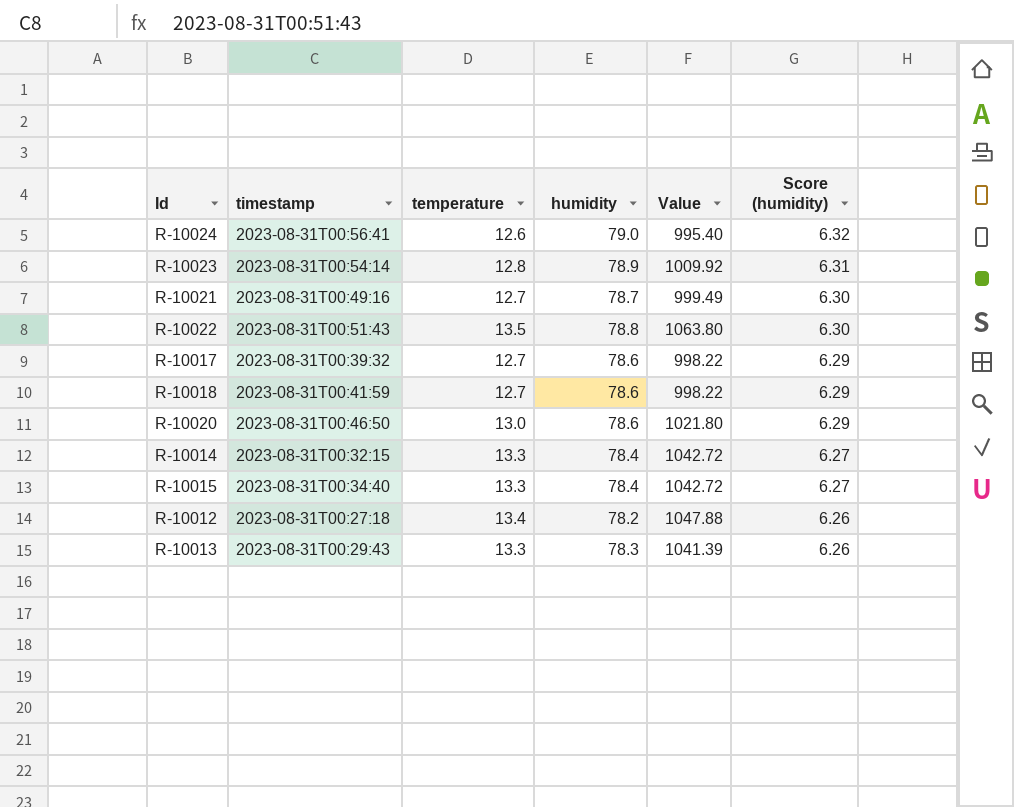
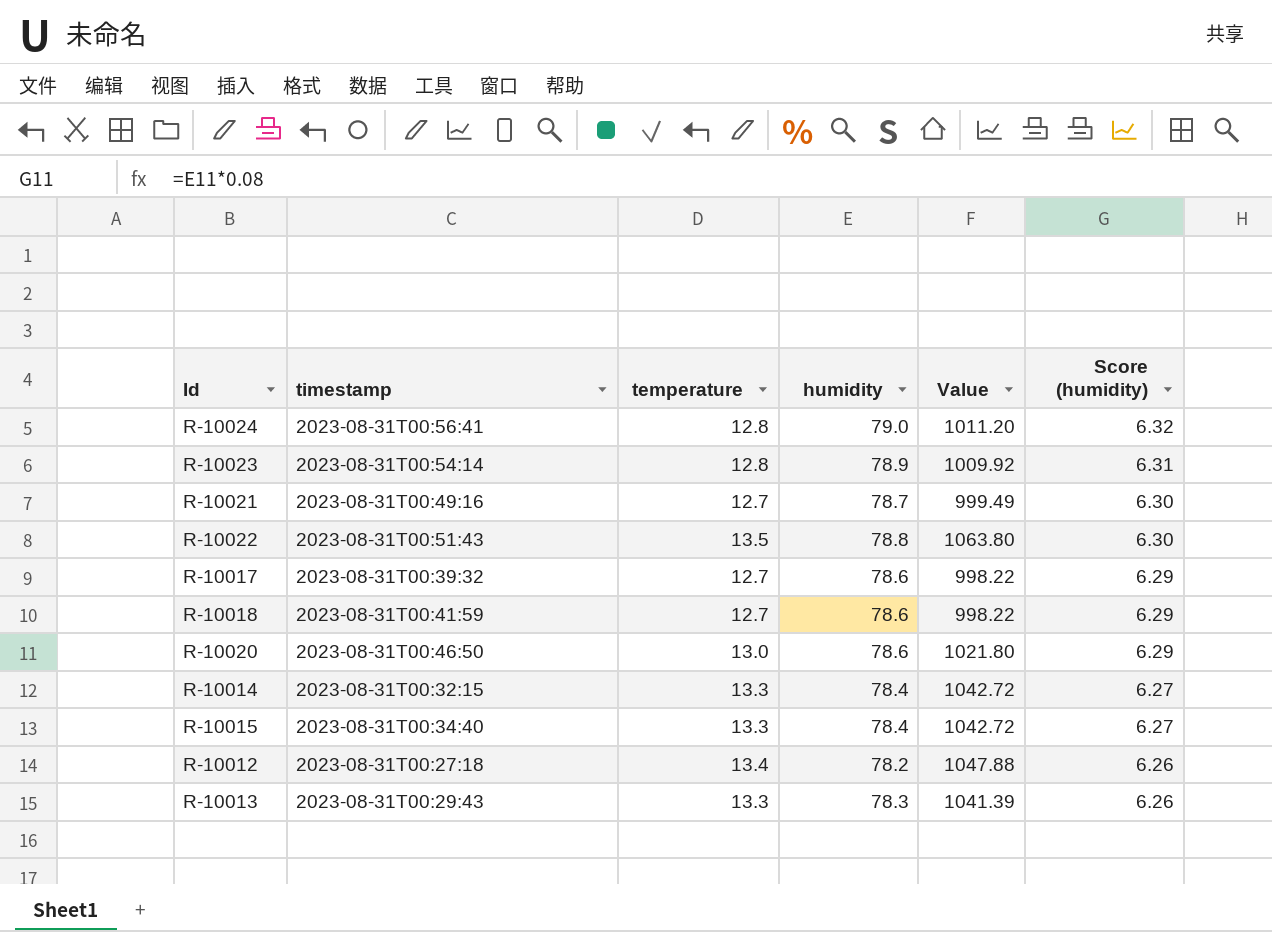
R-10024 | temperature: 12.6 -> 12.8
R-10024 | Value: 995.40 -> 1011.20

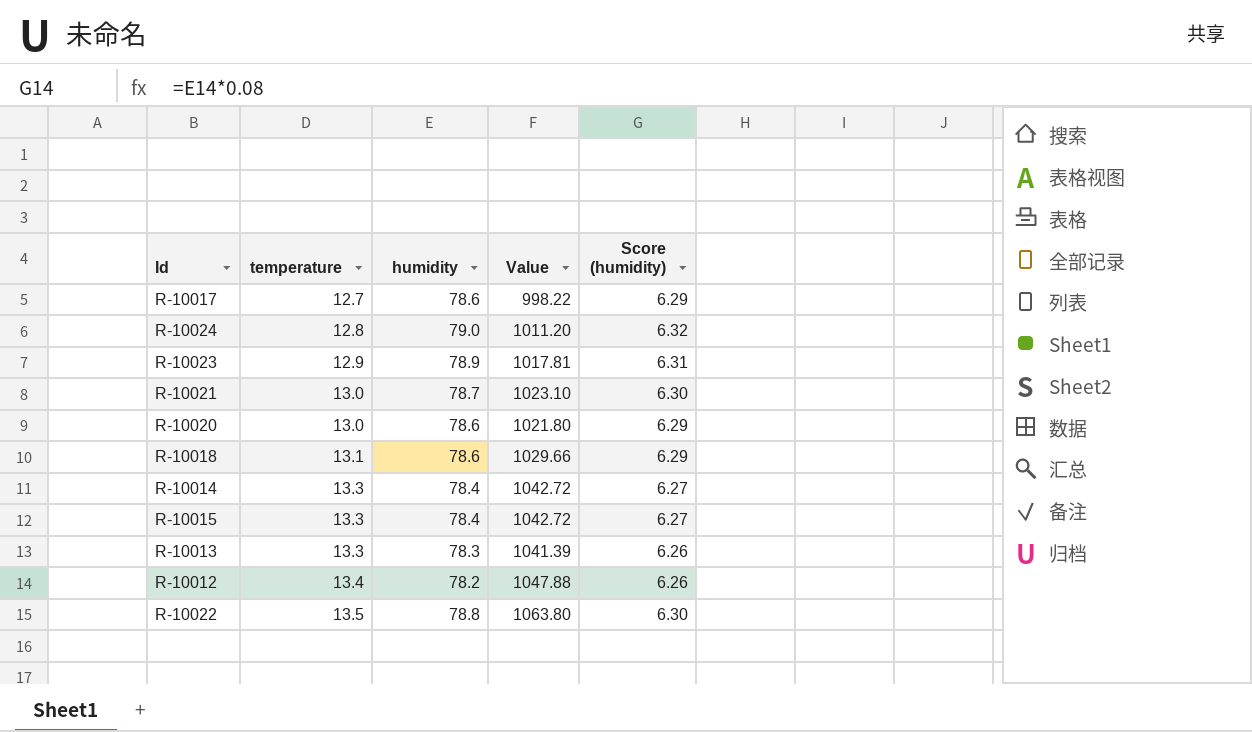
row order: Score (humidity) descending -> temperature ascending
column timestamp | position: 2 -> none
R-10023 | temperature: 12.8 -> 12.9
R-10023 | Value: 1009.92 -> 1017.81
R-10021 | temperature: 12.7 -> 13.0
R-10021 | Value: 999.49 -> 1023.10
R-10018 | temperature: 12.7 -> 13.1
R-10018 | Value: 998.22 -> 1029.66

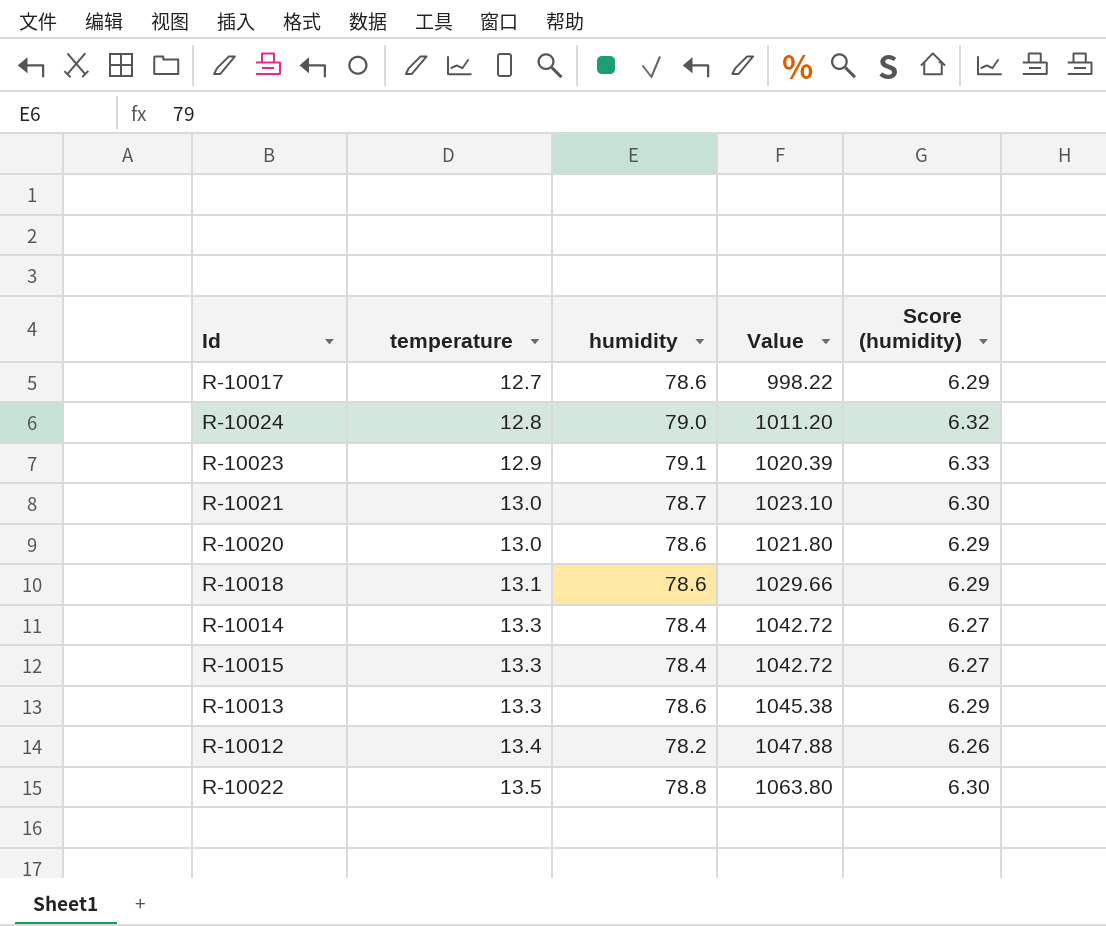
R-10023 | humidity: 78.9 -> 79.1
R-10023 | Value: 1017.81 -> 1020.39
R-10023 | Score (humidity): 6.31 -> 6.33
R-10013 | humidity: 78.3 -> 78.6
R-10013 | Value: 1041.39 -> 1045.38
R-10013 | Score (humidity): 6.26 -> 6.29

